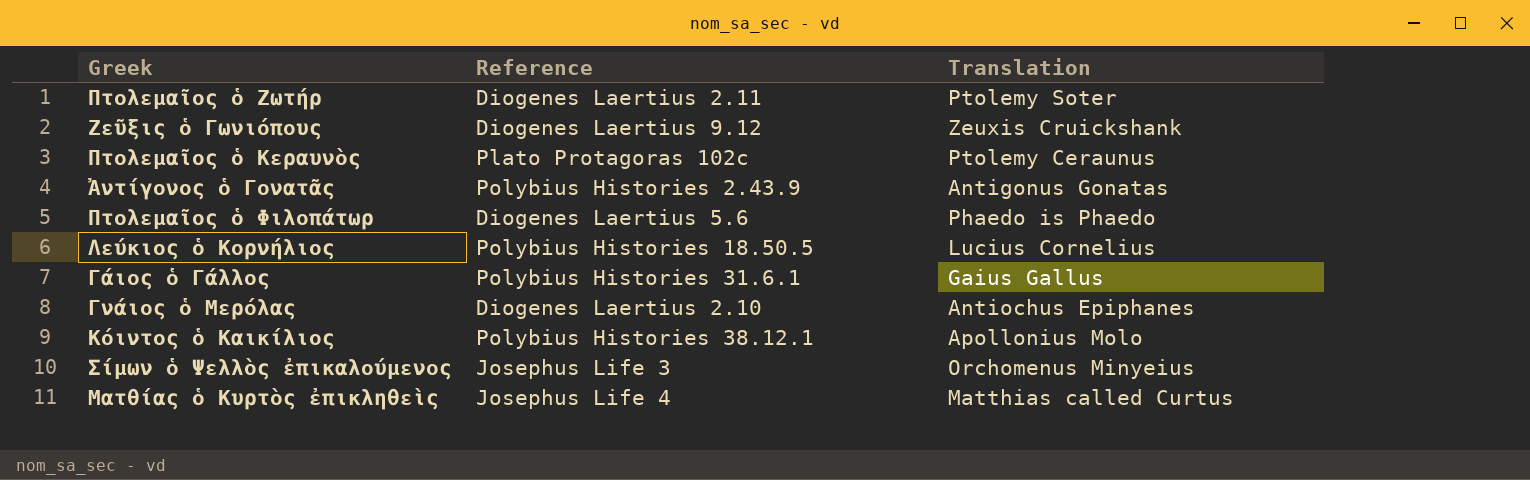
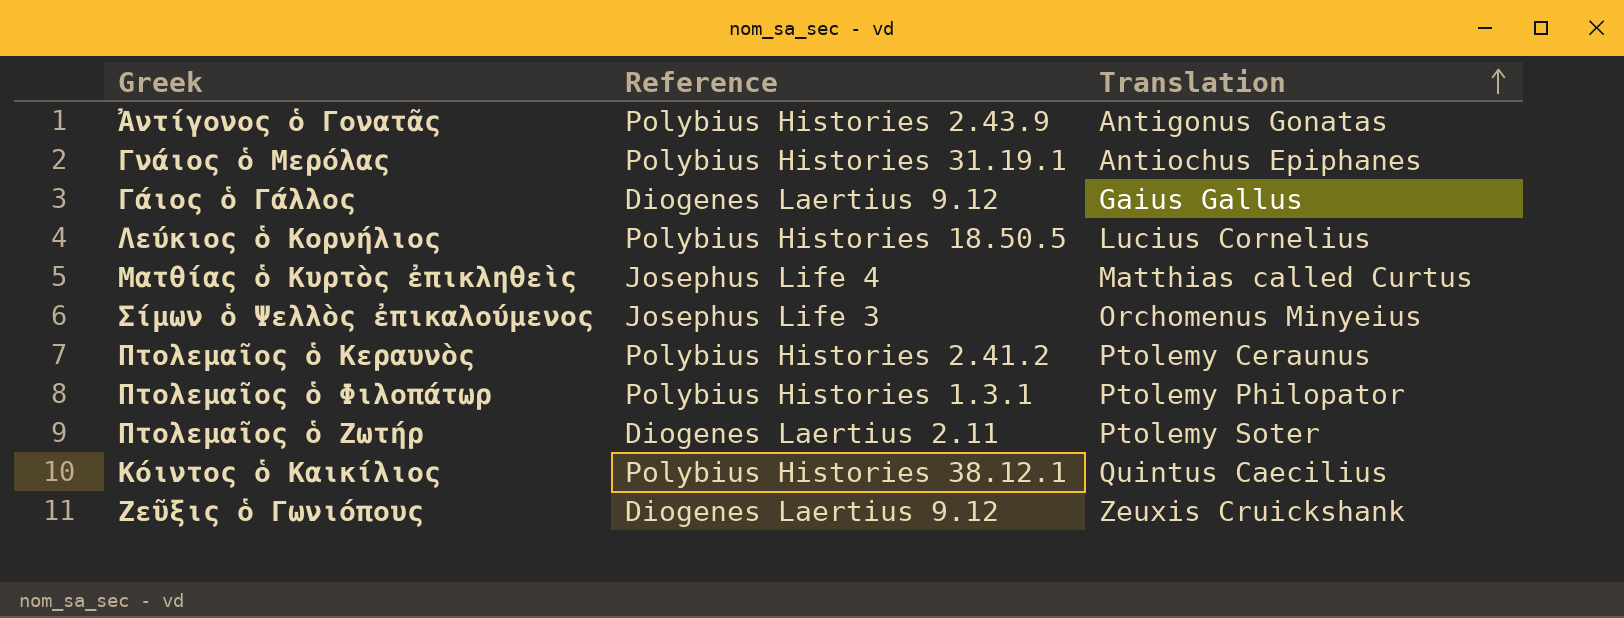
row order: none -> Translation ascending
Γνάιος ὁ Μερόλας | Reference: Diogenes Laertius 2.10 -> Polybius Histories 31.19.1
Γάιος ὁ Γάλλος | Reference: Polybius Histories 31.6.1 -> Diogenes Laertius 9.12
Πτολεμαῖος ὁ Κεραυνὸς | Reference: Plato Protagoras 102c -> Polybius Histories 2.41.2
Πτολεμαῖος ὁ Φιλοπάτωρ | Reference: Diogenes Laertius 5.6 -> Polybius Histories 1.3.1
Πτολεμαῖος ὁ Φιλοπάτωρ | Translation: Phaedo is Phaedo -> Ptolemy Philopator
Κόιντος ὁ Καικίλιος | Translation: Apollonius Molo -> Quintus Caecilius

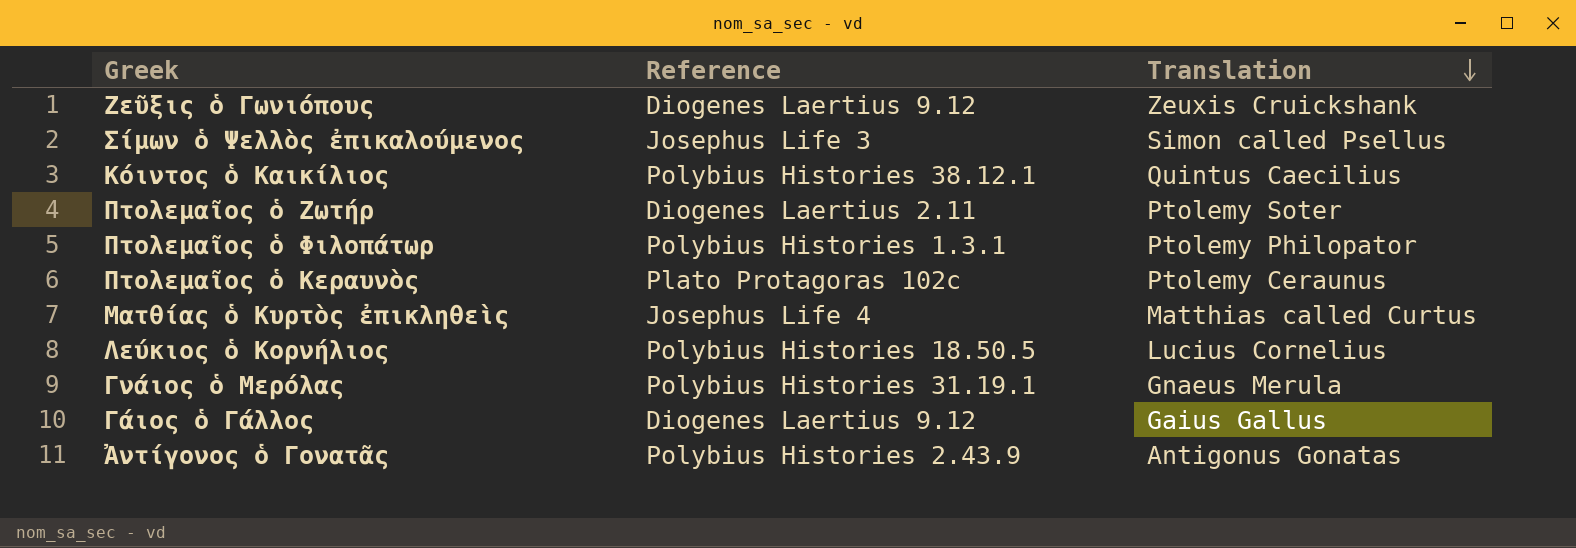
row order: Translation ascending -> Translation descending
Σίμων ὁ Ψελλὸς ἐπικαλούμενος | Translation: Orchomenus Minyeius -> Simon called Psellus
Πτολεμαῖος ὁ Κεραυνὸς | Reference: Polybius Histories 2.41.2 -> Plato Protagoras 102c
Γνάιος ὁ Μερόλας | Translation: Antiochus Epiphanes -> Gnaeus Merula

